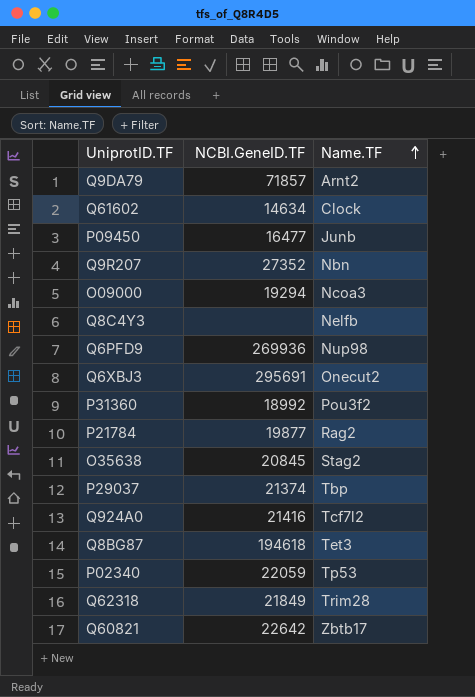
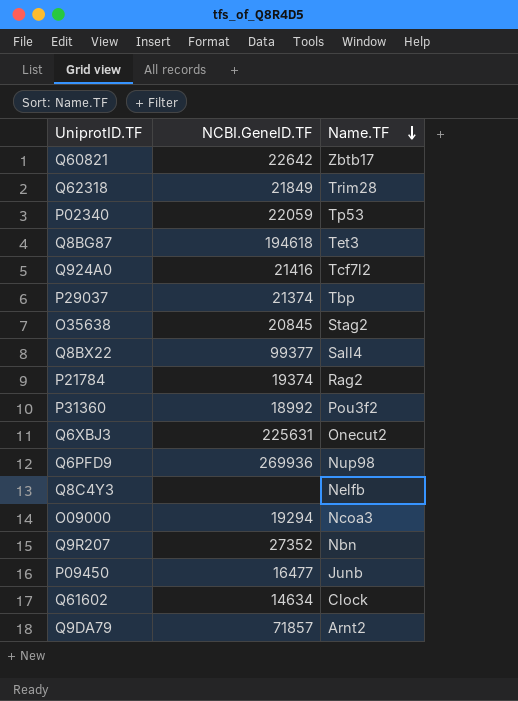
row order: Name.TF ascending -> Name.TF descending
row Q8BX22: none -> 99377 | Sall4
P21784 | NCBI.GeneID.TF: 19877 -> 19374
Q6XBJ3 | NCBI.GeneID.TF: 295691 -> 225631

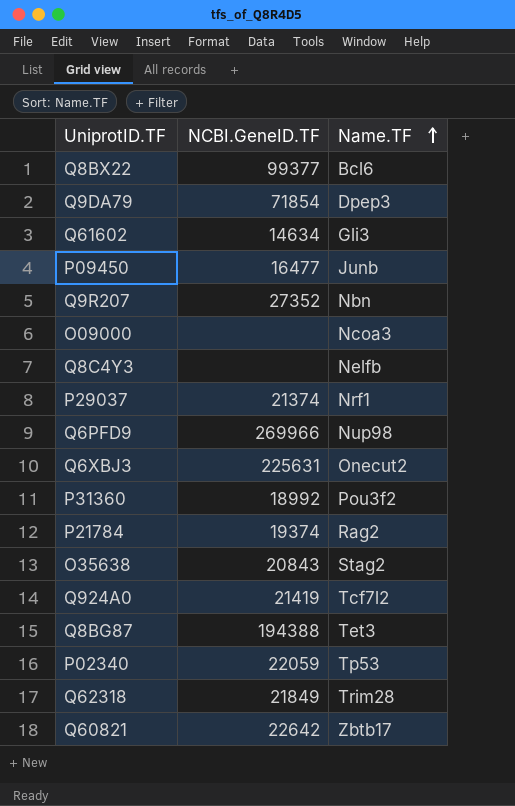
row order: Name.TF descending -> Name.TF ascending
Q8BX22 | Name.TF: Sall4 -> Bcl6
Q9DA79 | NCBI.GeneID.TF: 71857 -> 71854
Q9DA79 | Name.TF: Arnt2 -> Dpep3
Q61602 | Name.TF: Clock -> Gli3
O09000 | NCBI.GeneID.TF: 19294 -> none
P29037 | Name.TF: Tbp -> Nrf1
Q6PFD9 | NCBI.GeneID.TF: 269936 -> 269966
O35638 | NCBI.GeneID.TF: 20845 -> 20843
Q924A0 | NCBI.GeneID.TF: 21416 -> 21419
Q8BG87 | NCBI.GeneID.TF: 194618 -> 194388

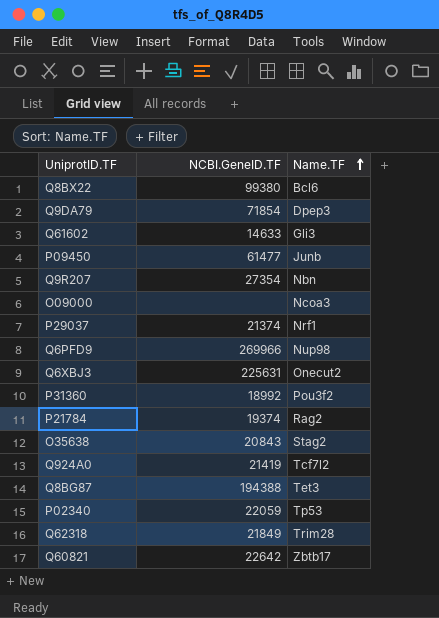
row Q8C4Y3: none | Nelfb -> none
Q8BX22 | NCBI.GeneID.TF: 99377 -> 99380
Q61602 | NCBI.GeneID.TF: 14634 -> 14633
P09450 | NCBI.GeneID.TF: 16477 -> 61477
Q9R207 | NCBI.GeneID.TF: 27352 -> 27354

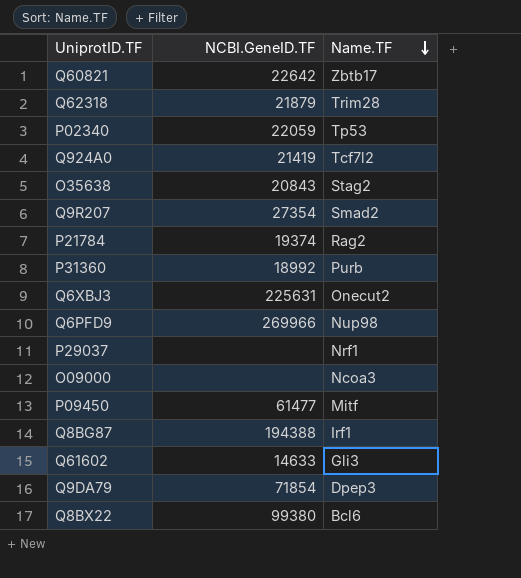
row order: Name.TF ascending -> Name.TF descending
Q62318 | NCBI.GeneID.TF: 21849 -> 21879
Q9R207 | Name.TF: Nbn -> Smad2
P31360 | Name.TF: Pou3f2 -> Purb
P29037 | NCBI.GeneID.TF: 21374 -> none
P09450 | Name.TF: Junb -> Mitf
Q8BG87 | Name.TF: Tet3 -> Irf1

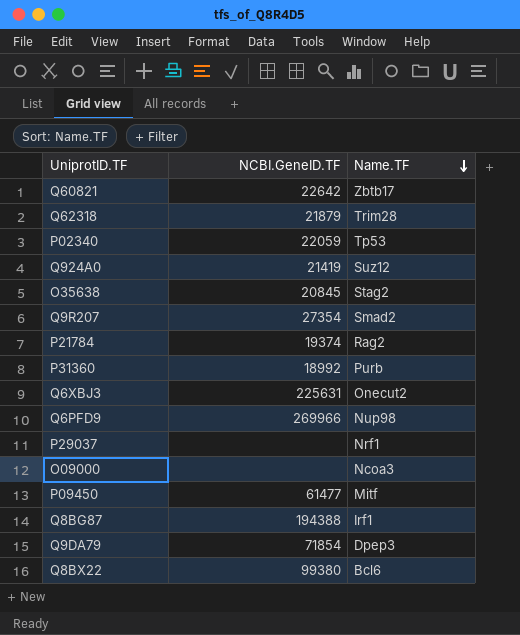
row Q61602: 14633 | Gli3 -> none
Q924A0 | Name.TF: Tcf7l2 -> Suz12
O35638 | NCBI.GeneID.TF: 20843 -> 20845

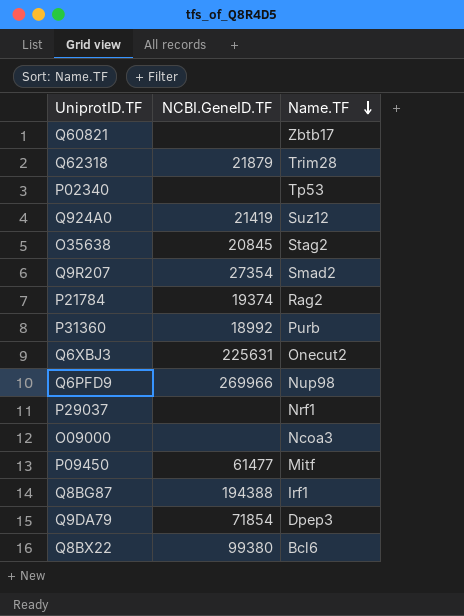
Q60821 | NCBI.GeneID.TF: 22642 -> none
P02340 | NCBI.GeneID.TF: 22059 -> none

